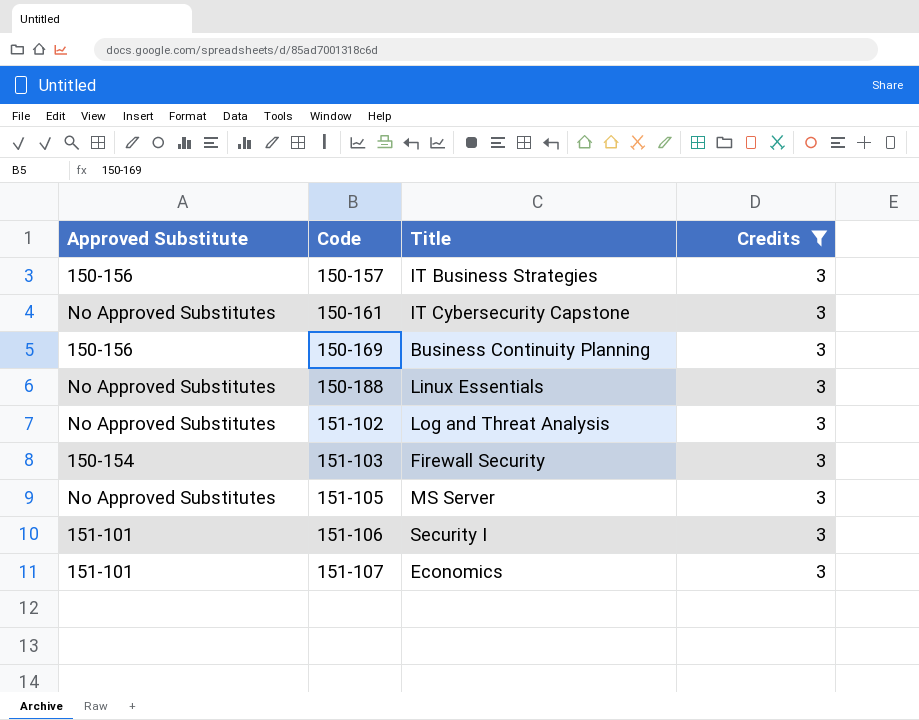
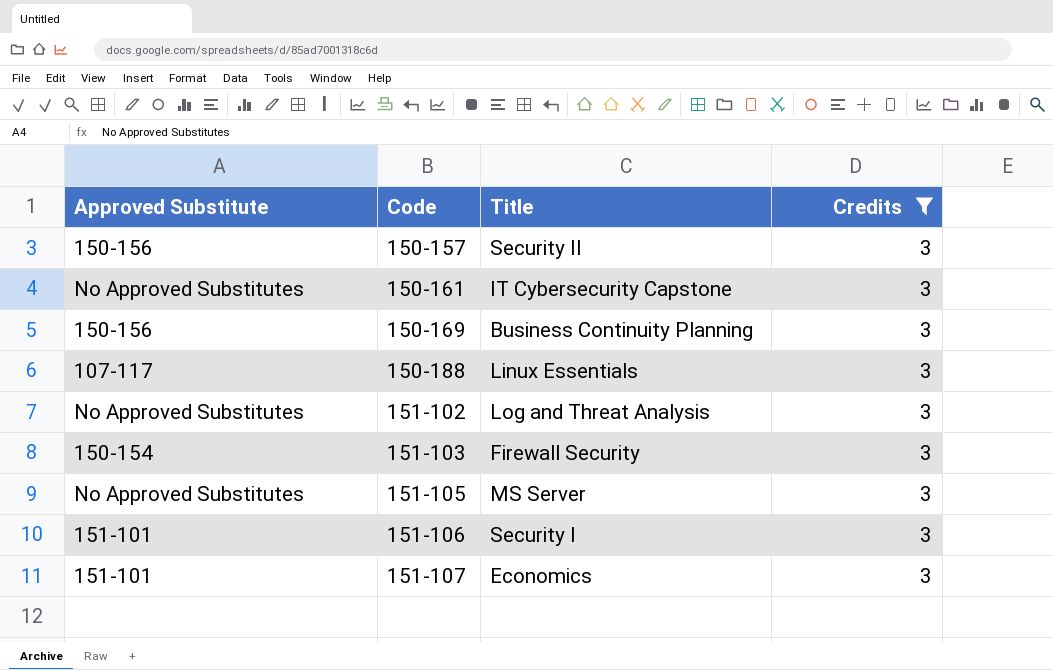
150-157 | Title: IT Business Strategies -> Security II
150-188 | Approved Substitute: No Approved Substitutes -> 107-117

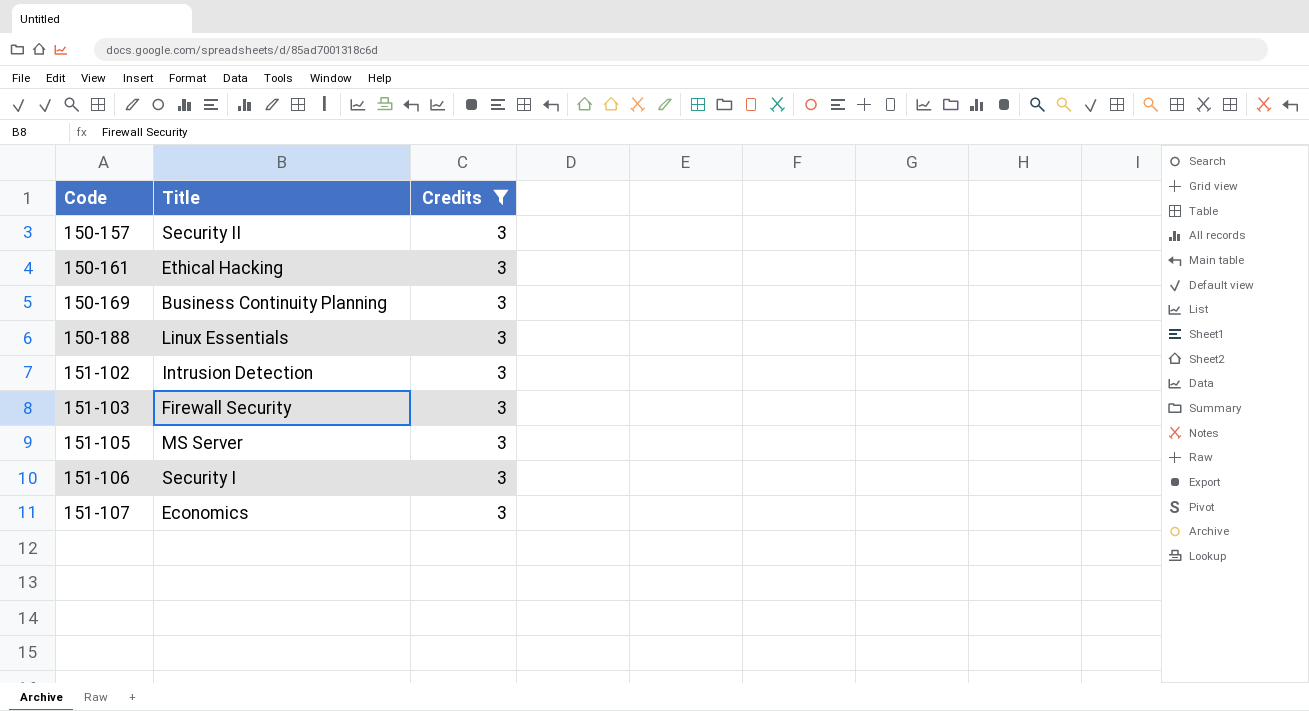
column Approved Substitute | position: 1 -> none
150-161 | Title: IT Cybersecurity Capstone -> Ethical Hacking
151-102 | Title: Log and Threat Analysis -> Intrusion Detection

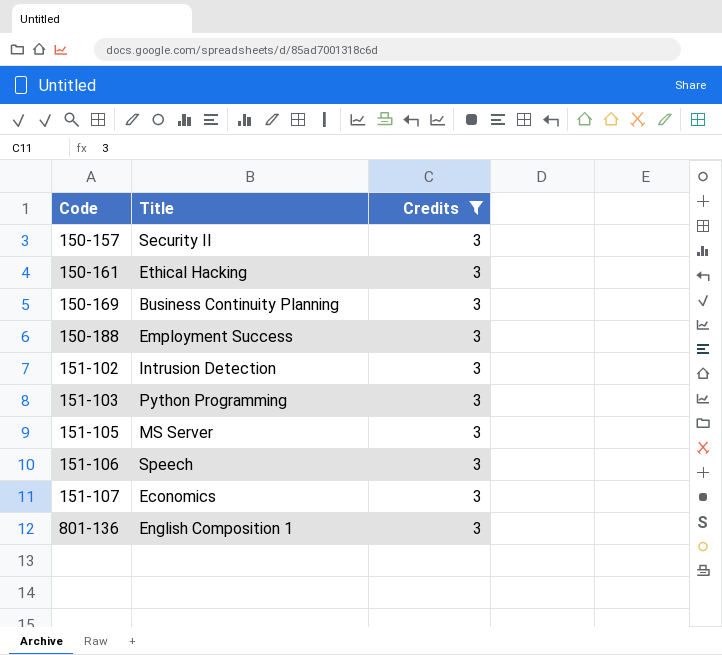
150-188 | Title: Linux Essentials -> Employment Success
151-103 | Title: Firewall Security -> Python Programming
151-106 | Title: Security I -> Speech
row 801-136: none -> English Composition 1 | 3

